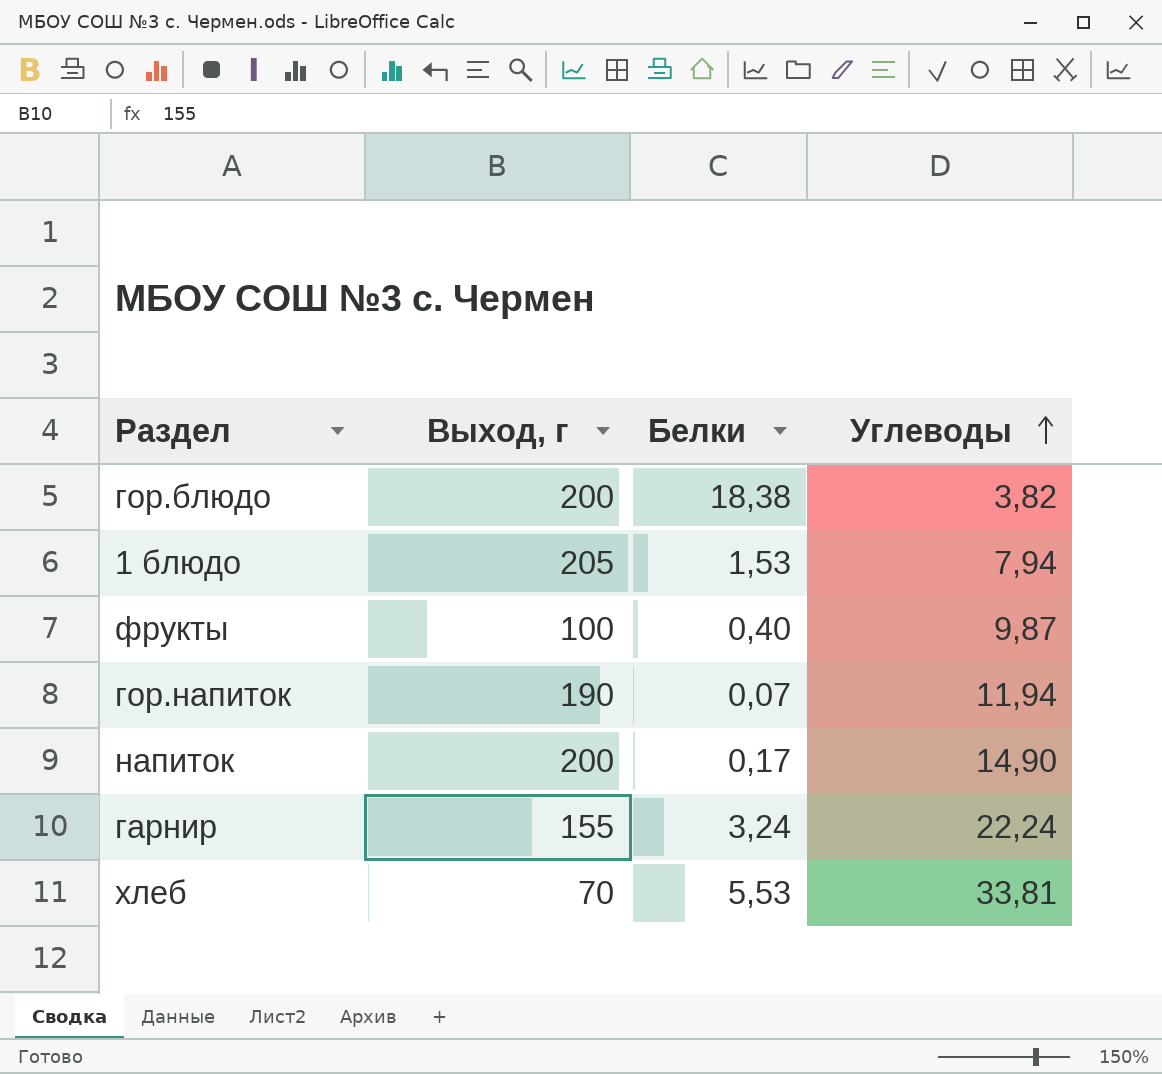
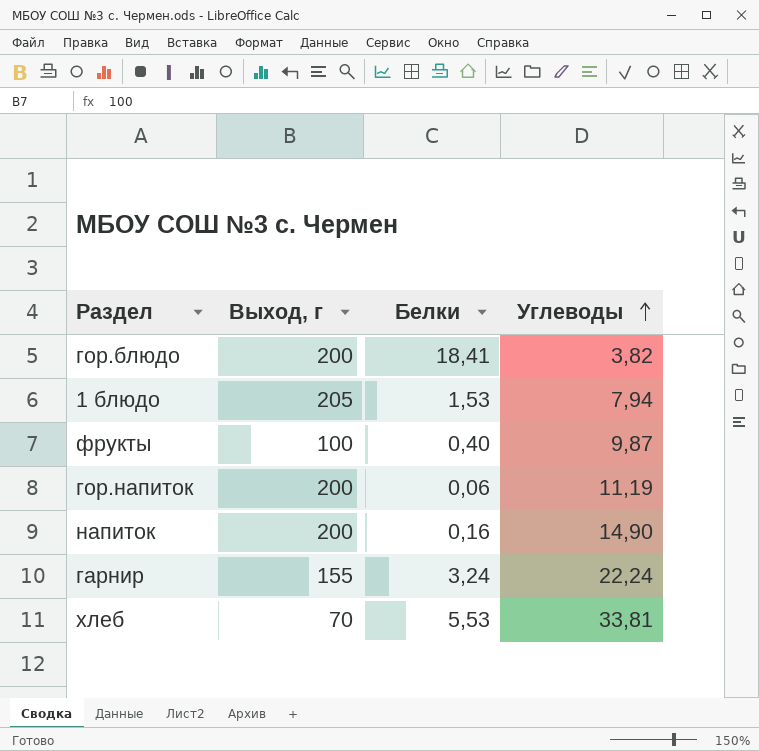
гор.блюдо | Белки: 18,38 -> 18,41
гор.напиток | Выход, г: 190 -> 200
гор.напиток | Белки: 0,07 -> 0,06
гор.напиток | Углеводы: 11,94 -> 11,19
напиток | Белки: 0,17 -> 0,16

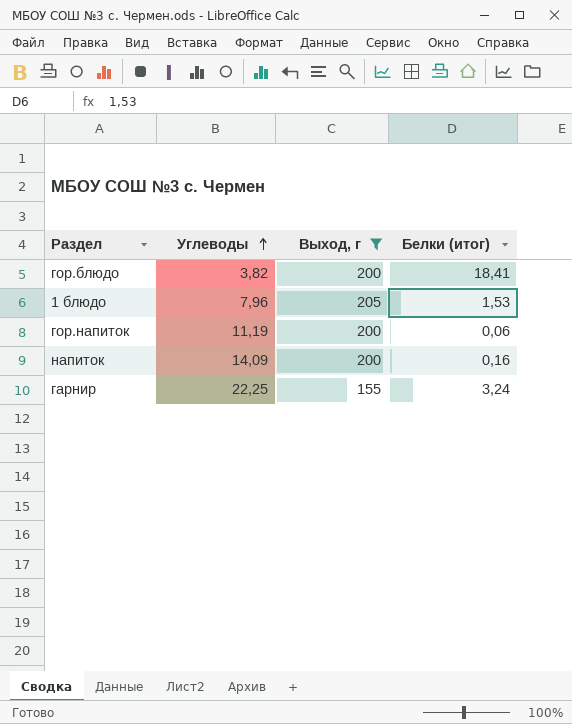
filter: none -> Выход, г >= 155
column Углеводы | position: 4 -> 2
column name: Белки -> Белки (итог)
1 блюдо | Углеводы: 7,94 -> 7,96
напиток | Углеводы: 14,90 -> 14,09
гарнир | Углеводы: 22,24 -> 22,25

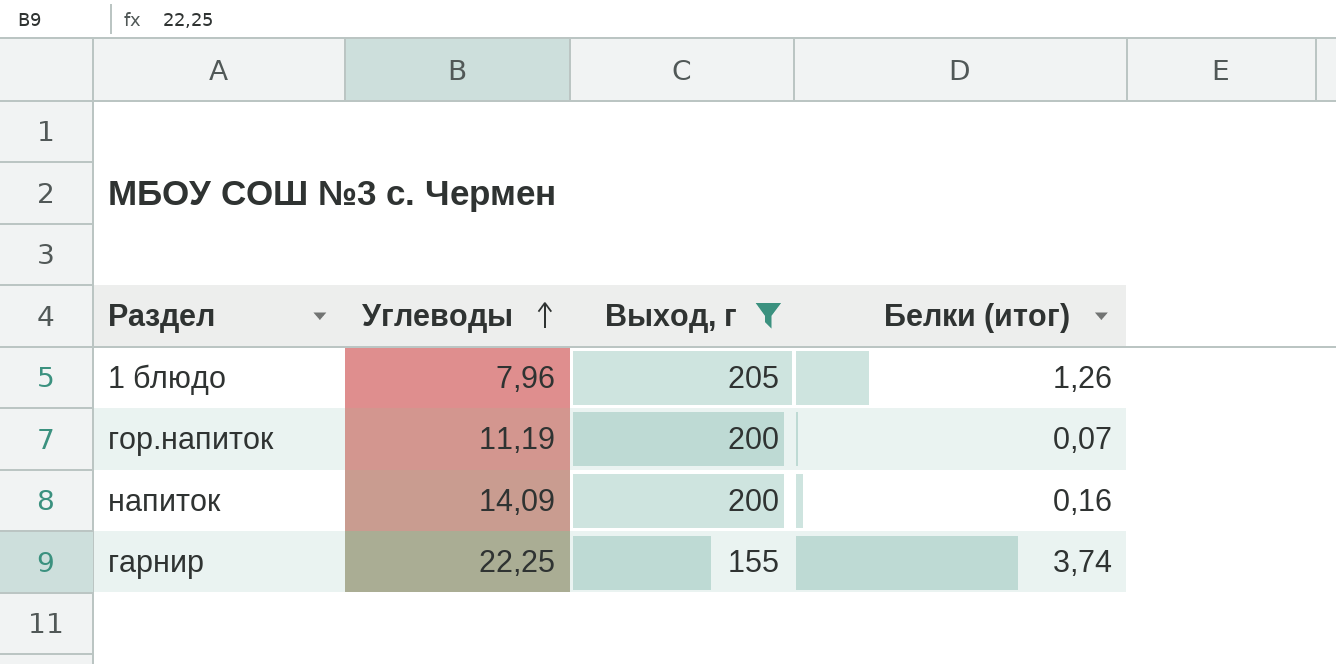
row гор.блюдо: 3,82 | 200 | 18,41 -> none
1 блюдо | Белки (итог): 1,53 -> 1,26
гор.напиток | Белки (итог): 0,06 -> 0,07
гарнир | Белки (итог): 3,24 -> 3,74

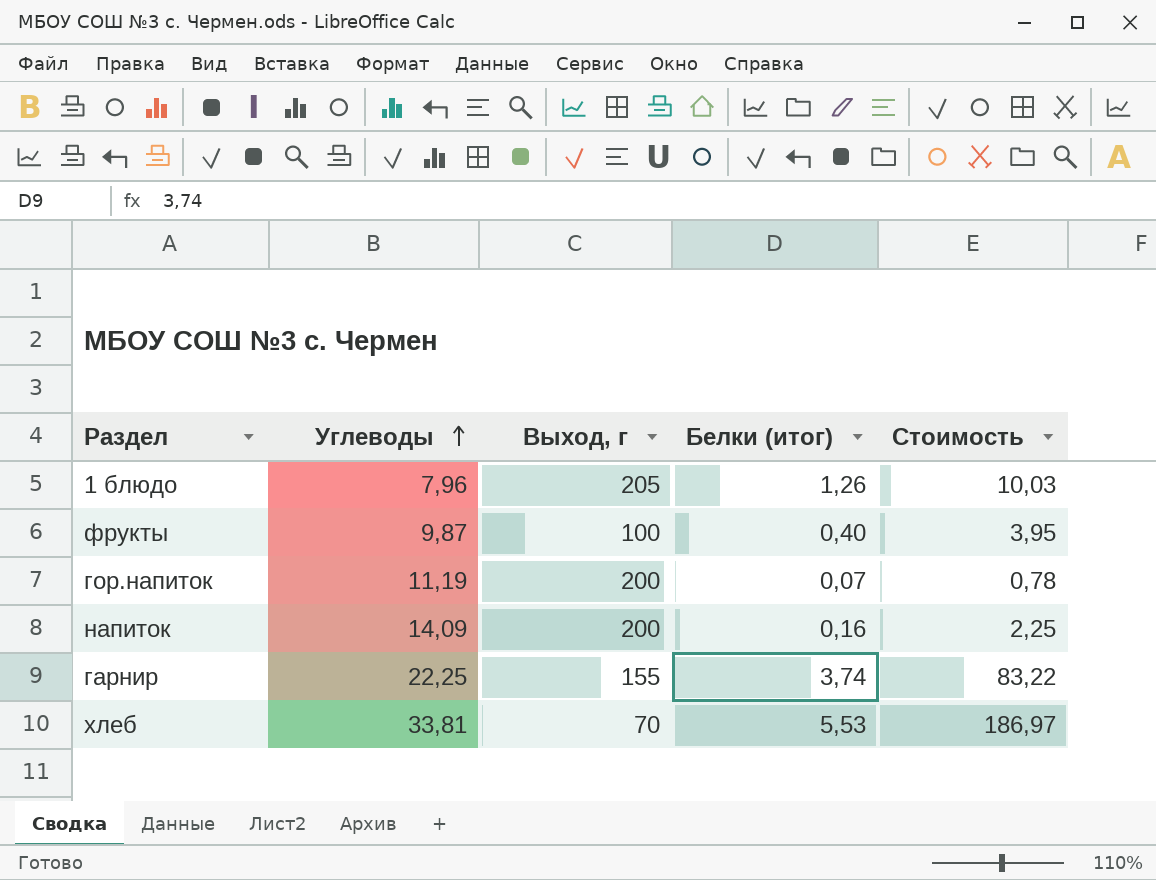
filter: Выход, г >= 155 -> none
column Стоимость | formula: none -> [Углеводы] * [Белки (итог)]

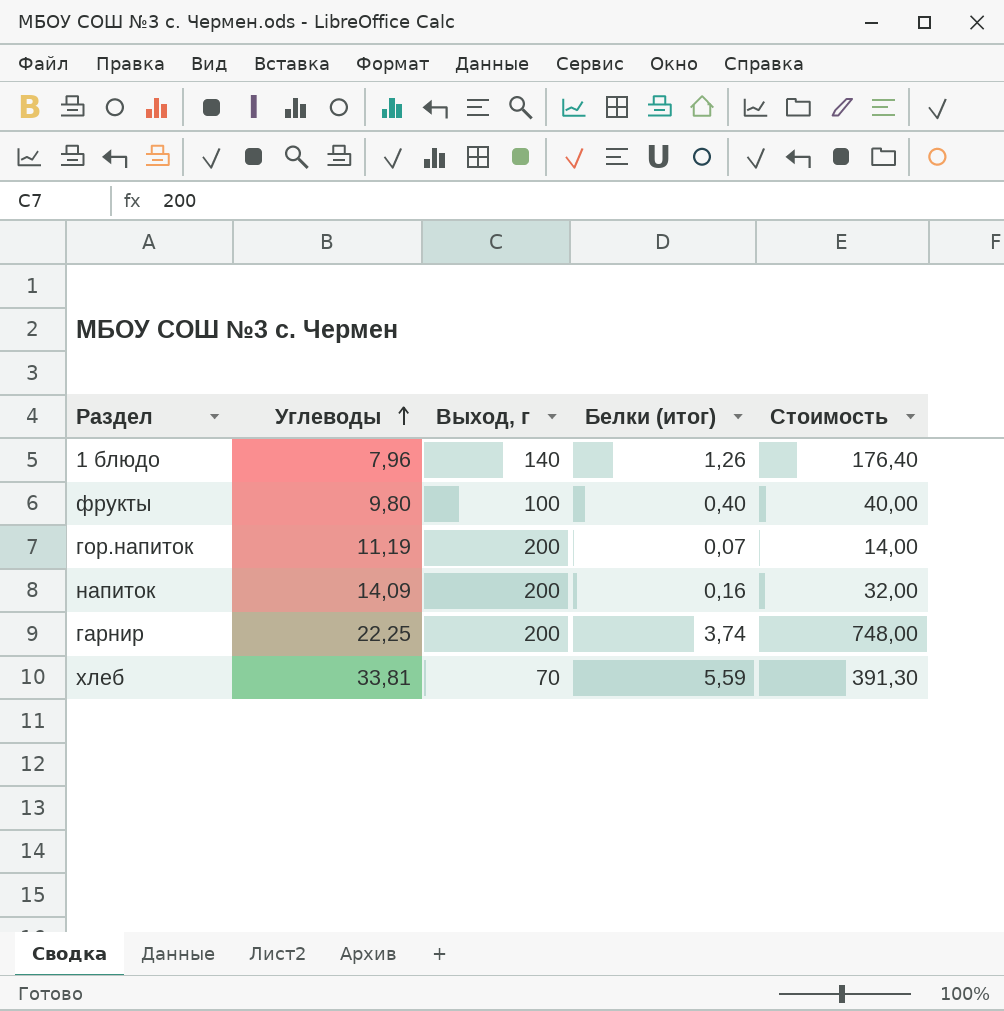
column Стоимость | formula: [Углеводы] * [Белки (итог)] -> [Выход, г] * [Белки (итог)]
1 блюдо | Выход, г: 205 -> 140
фрукты | Углеводы: 9,87 -> 9,80
гарнир | Выход, г: 155 -> 200
хлеб | Белки (итог): 5,53 -> 5,59

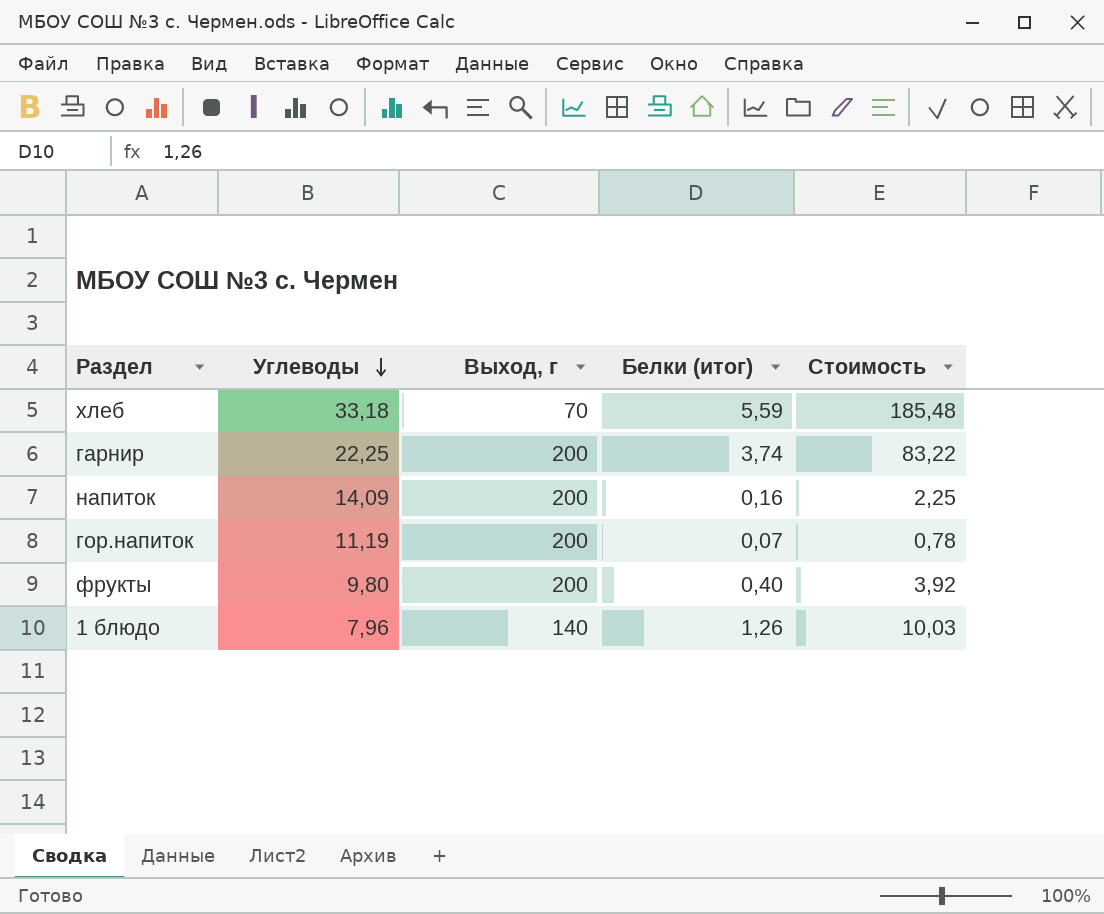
row order: Углеводы ascending -> Углеводы descending
column Стоимость | formula: [Выход, г] * [Белки (итог)] -> [Углеводы] * [Белки (итог)]
хлеб | Углеводы: 33,81 -> 33,18
фрукты | Выход, г: 100 -> 200

